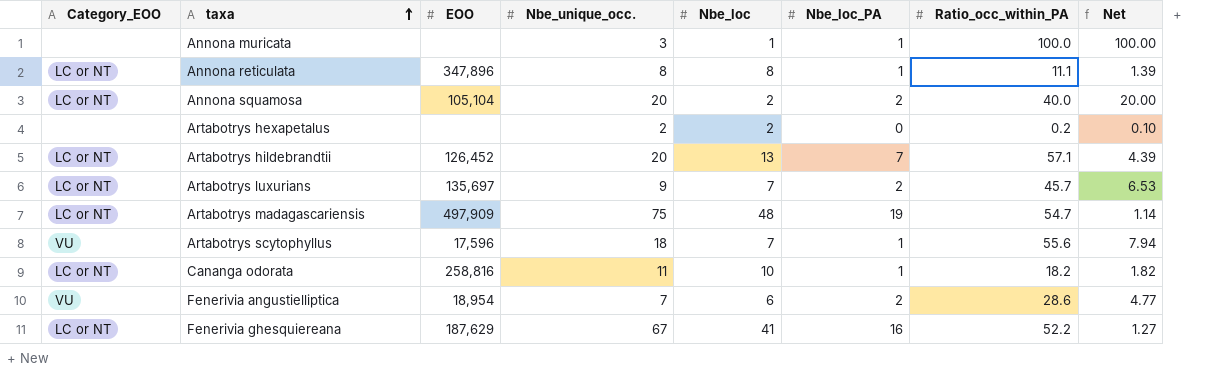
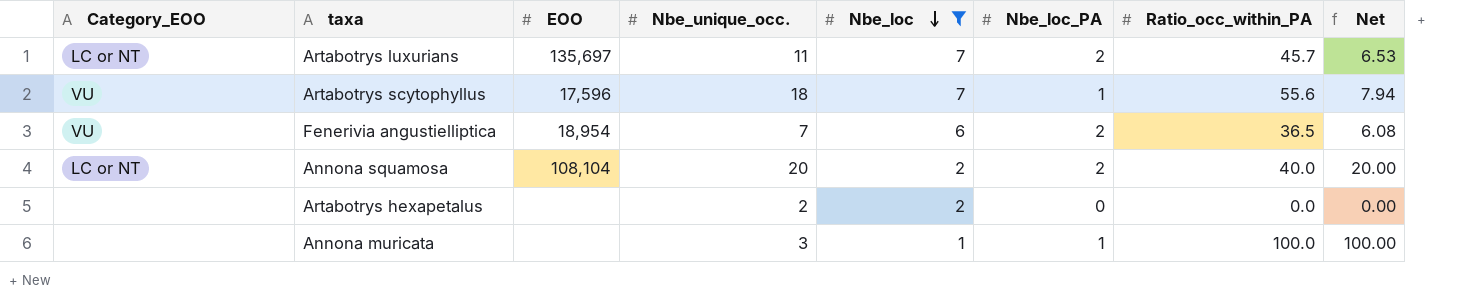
filter: none -> Nbe_loc <= 7
row order: taxa ascending -> Nbe_loc descending
Artabotrys luxurians | Nbe_unique_occ.: 9 -> 11
Fenerivia angustielliptica | Ratio_occ_within_PA: 28.6 -> 36.5
Fenerivia angustielliptica | Net: 4.77 -> 6.08
Annona squamosa | EOO: 105,104 -> 108,104
Artabotrys hexapetalus | Ratio_occ_within_PA: 0.2 -> 0.0
Artabotrys hexapetalus | Net: 0.10 -> 0.00

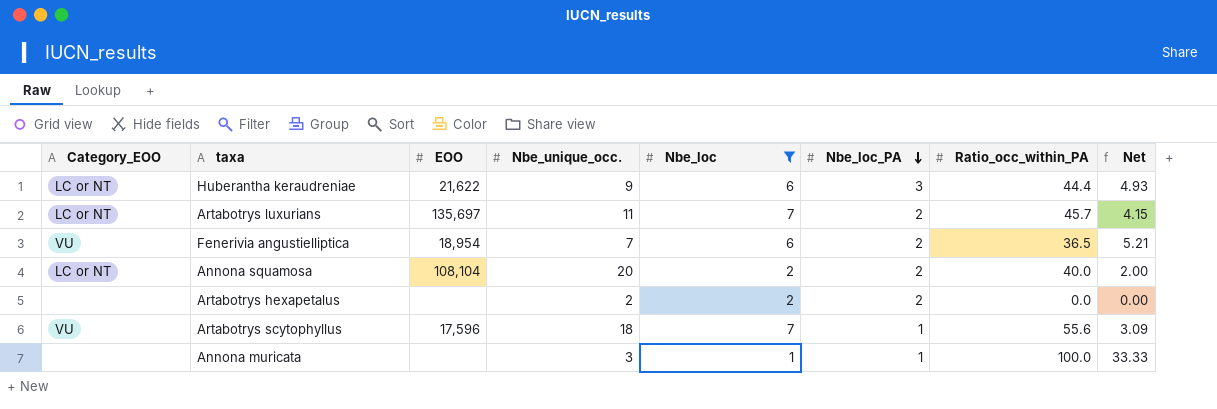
row order: Nbe_loc descending -> Nbe_loc_PA descending
column Net | formula: [Ratio_occ_within_PA] / [Nbe_loc] -> [Ratio_occ_within_PA] / [Nbe_unique_occ.]
row Huberantha keraudreniae: none -> LC or NT | 21,622 | 9 | 6 | 3 | 44.4 | 4.93
Artabotrys hexapetalus | Nbe_loc_PA: 0 -> 2

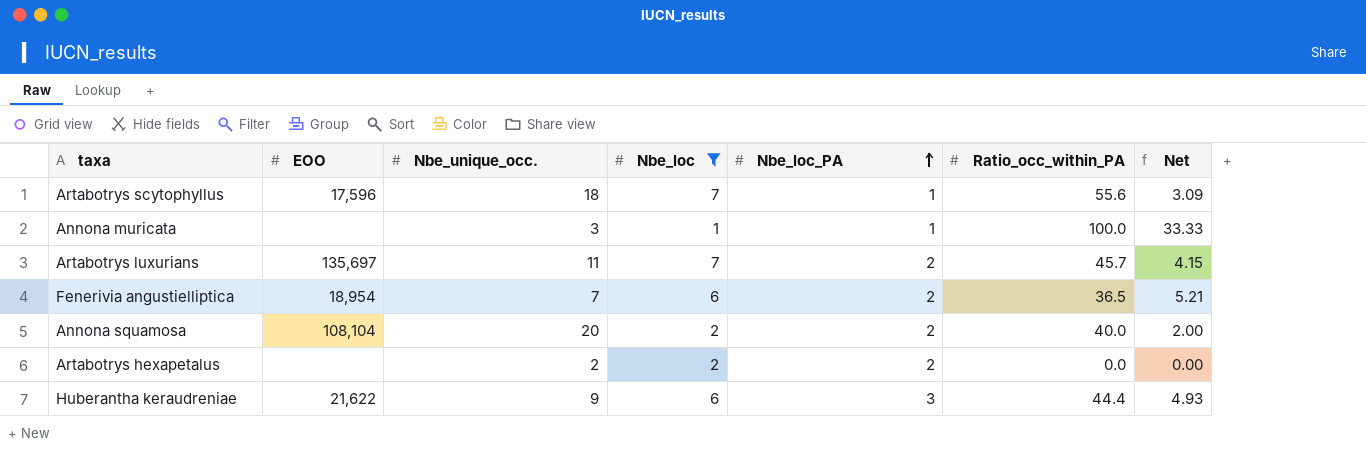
row order: Nbe_loc_PA descending -> Nbe_loc_PA ascending
column Category_EOO | position: 1 -> none

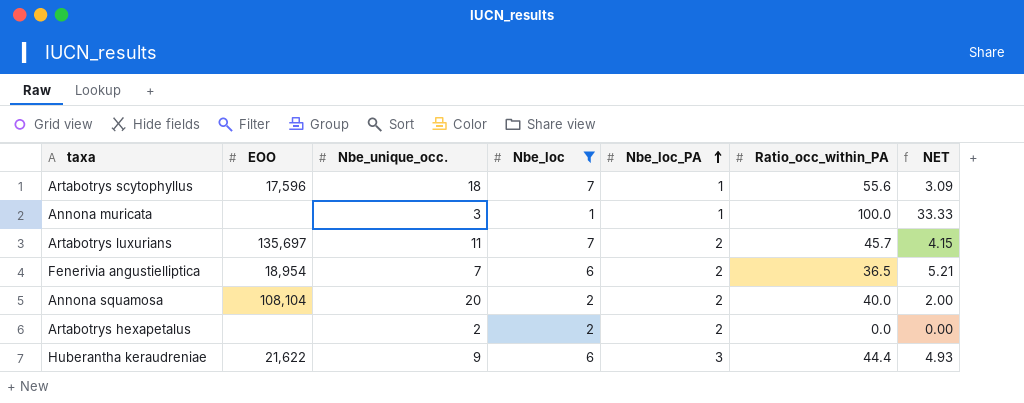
column name: Net -> NET

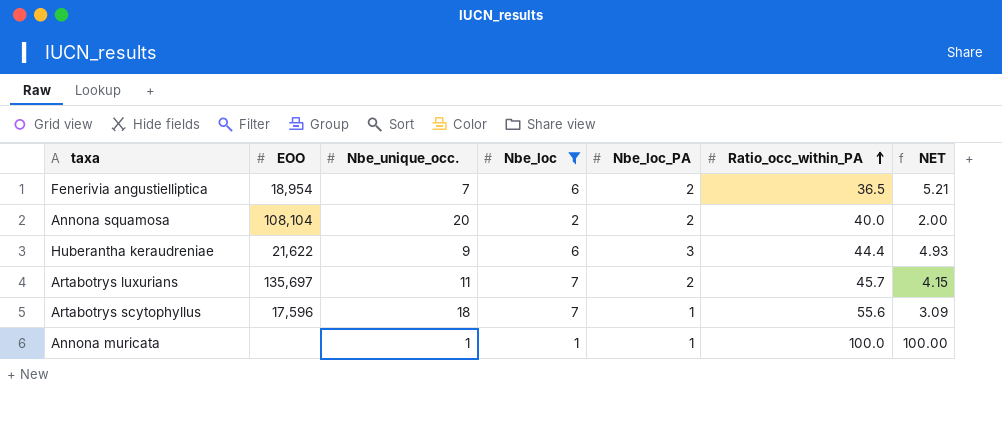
row order: Nbe_loc_PA ascending -> Ratio_occ_within_PA ascending
row Artabotrys hexapetalus: none | 2 | 2 | 2 | 0.0 | 0.00 -> none
Annona muricata | Nbe_unique_occ.: 3 -> 1
Annona muricata | NET: 33.33 -> 100.00

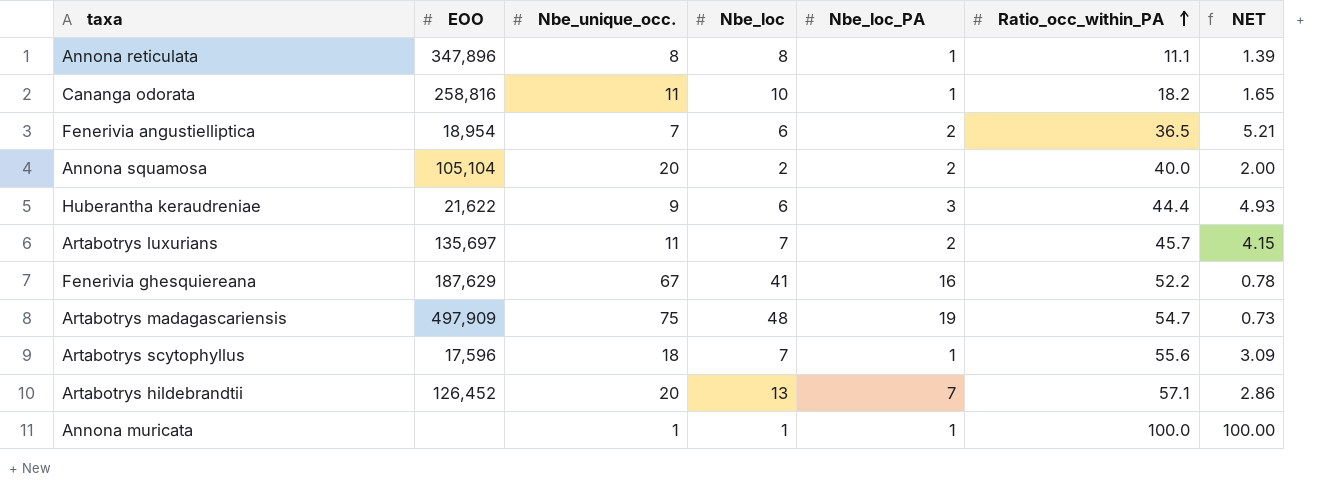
filter: Nbe_loc <= 7 -> none
Annona squamosa | EOO: 108,104 -> 105,104

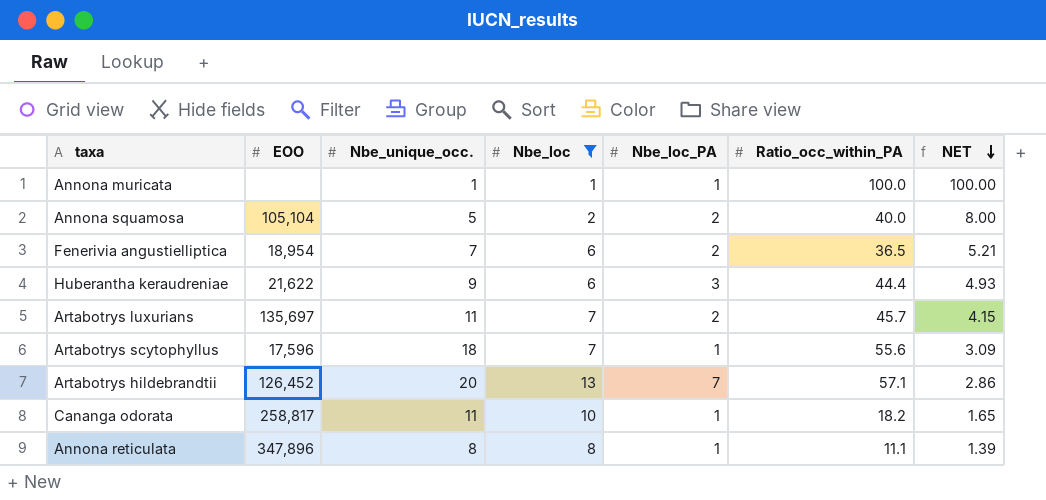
filter: none -> Nbe_loc <= 13
row order: Ratio_occ_within_PA ascending -> NET descending
Annona squamosa | Nbe_unique_occ.: 20 -> 5
Annona squamosa | NET: 2.00 -> 8.00
Cananga odorata | EOO: 258,816 -> 258,817

